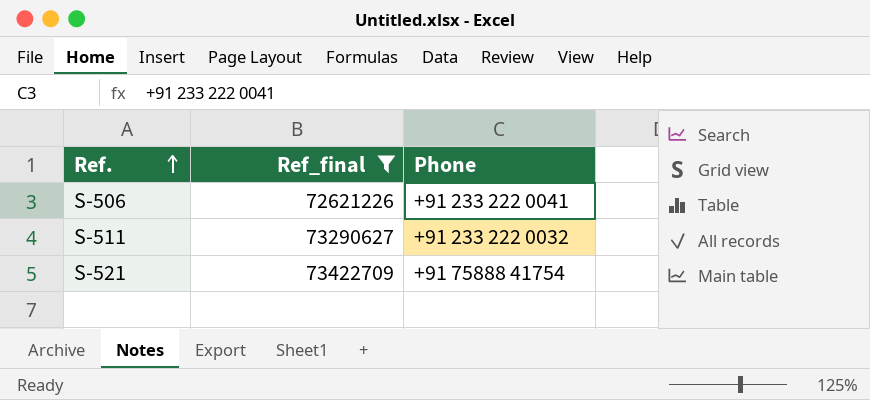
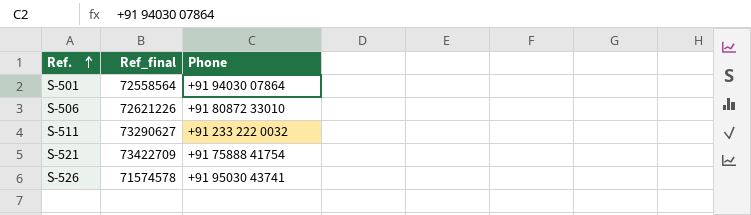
filter: Ref_final >= 72621226 -> none
S-506 | Phone: +91 233 222 0041 -> +91 80872 33010

